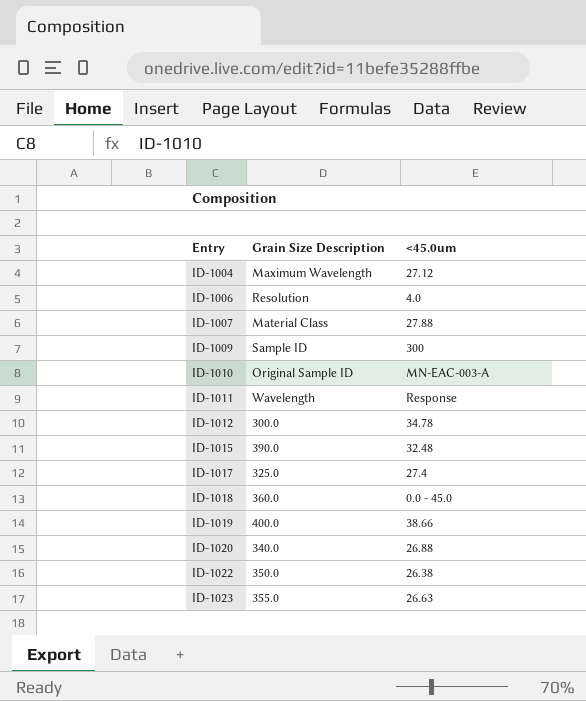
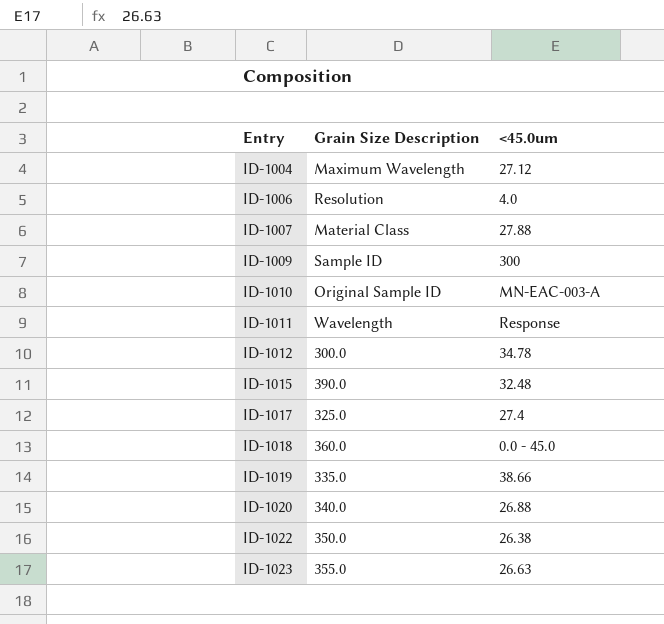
ID-1019 | Grain Size Description: 400.0 -> 335.0

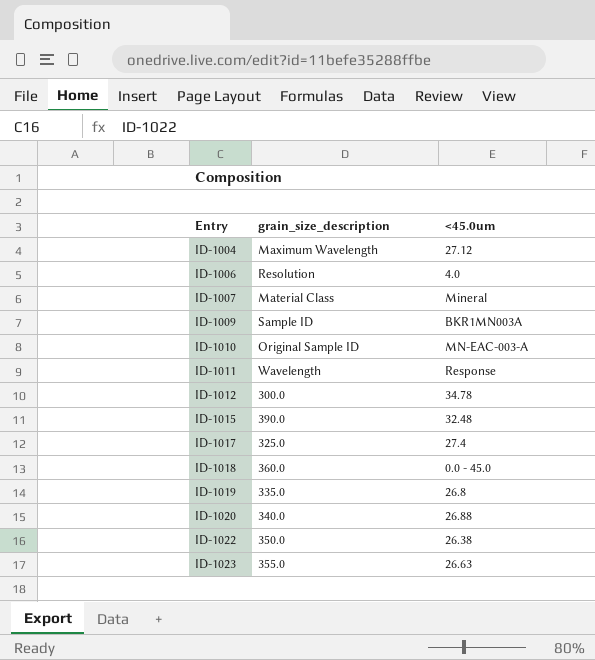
column name: Grain Size Description -> grain_size_description
ID-1007 | <45.0um: 27.88 -> Mineral
ID-1009 | <45.0um: 300 -> BKR1MN003A
ID-1019 | <45.0um: 38.66 -> 26.8

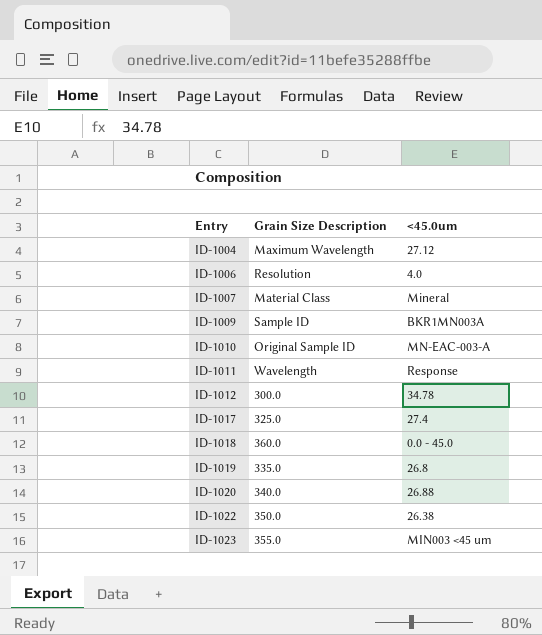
column name: grain_size_description -> Grain Size Description
row ID-1015: 390.0 | 32.48 -> none
ID-1023 | <45.0um: 26.63 -> MIN003 <45 um

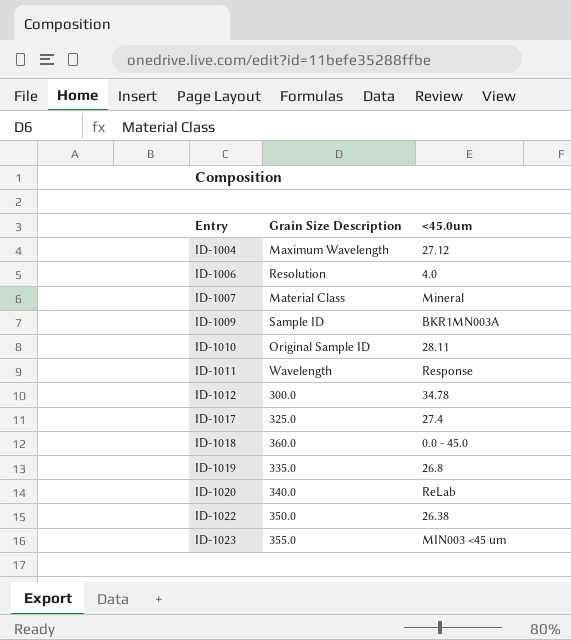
ID-1010 | <45.0um: MN-EAC-003-A -> 28.11
ID-1020 | <45.0um: 26.88 -> ReLab

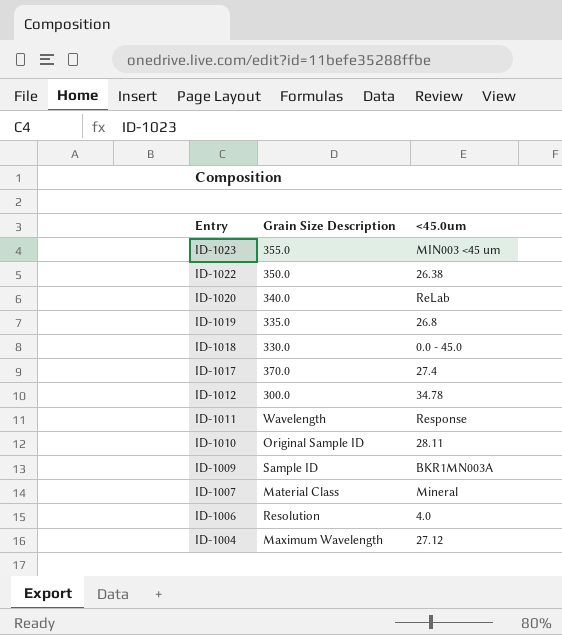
row order: Entry ascending -> Entry descending
ID-1018 | Grain Size Description: 360.0 -> 330.0
ID-1017 | Grain Size Description: 325.0 -> 370.0

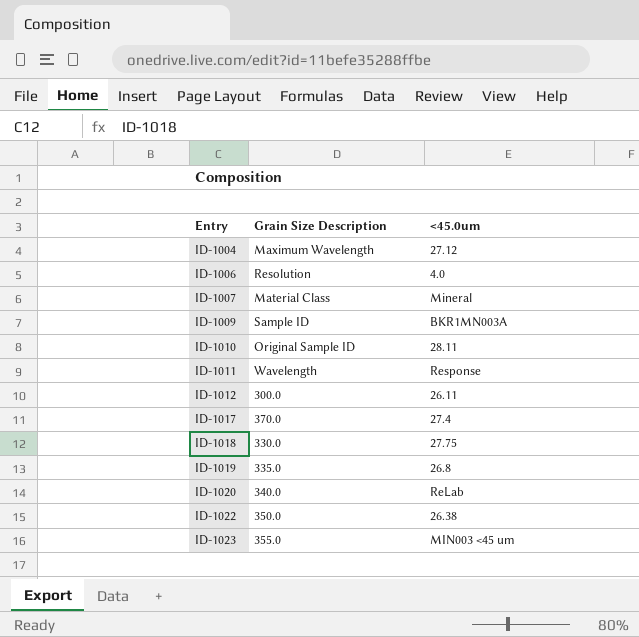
row order: Entry descending -> Entry ascending
ID-1012 | <45.0um: 34.78 -> 26.11
ID-1018 | <45.0um: 0.0 - 45.0 -> 27.75

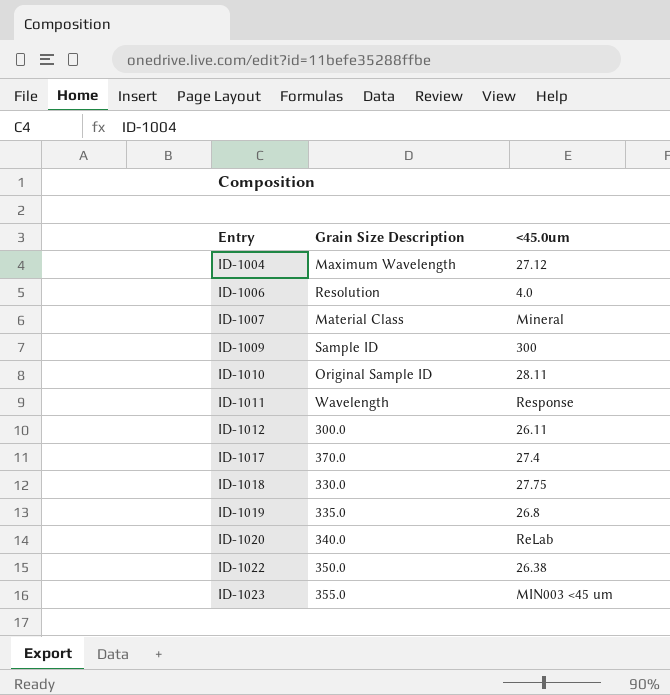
ID-1009 | <45.0um: BKR1MN003A -> 300

